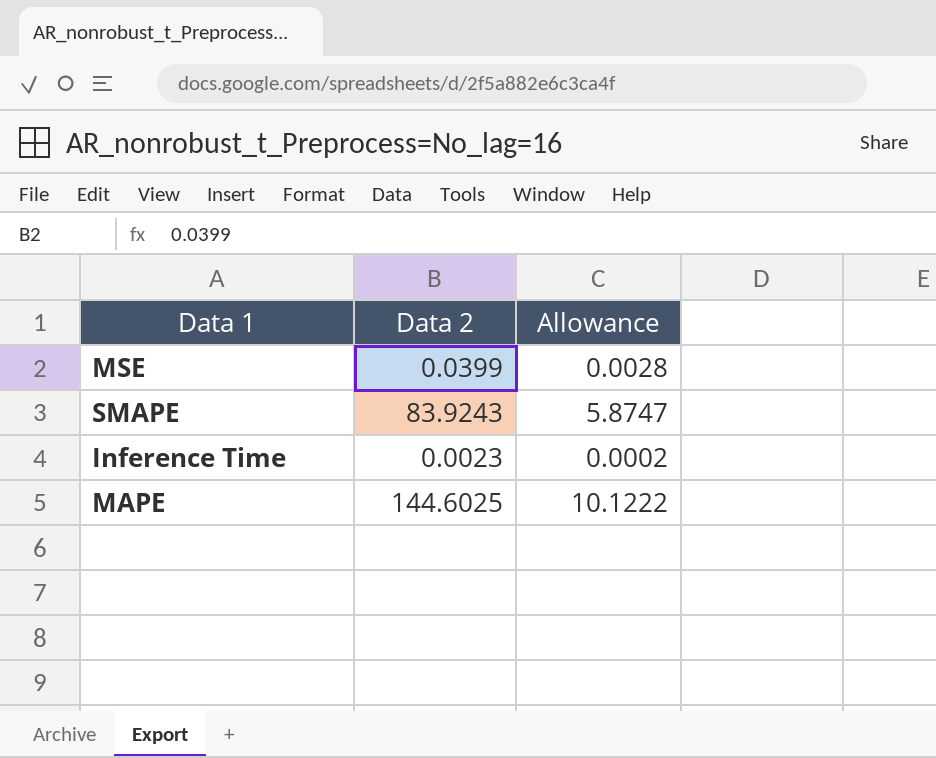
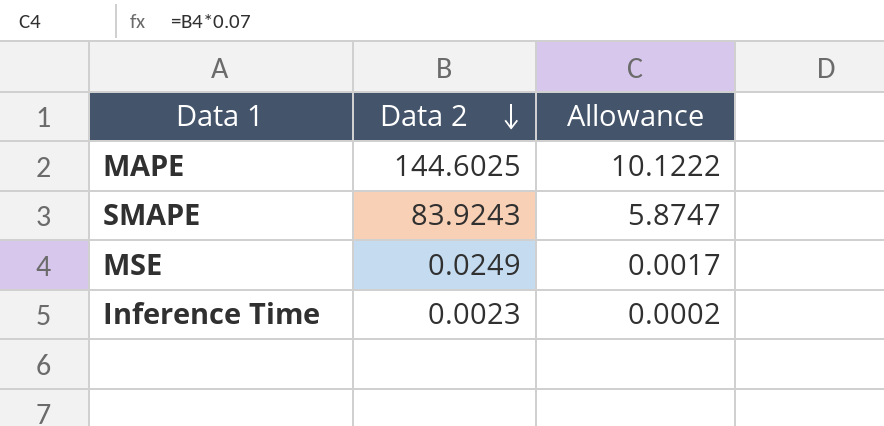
row order: none -> Data 2 descending
MSE | Data 2: 0.0399 -> 0.0249
MSE | Allowance: 0.0028 -> 0.0017

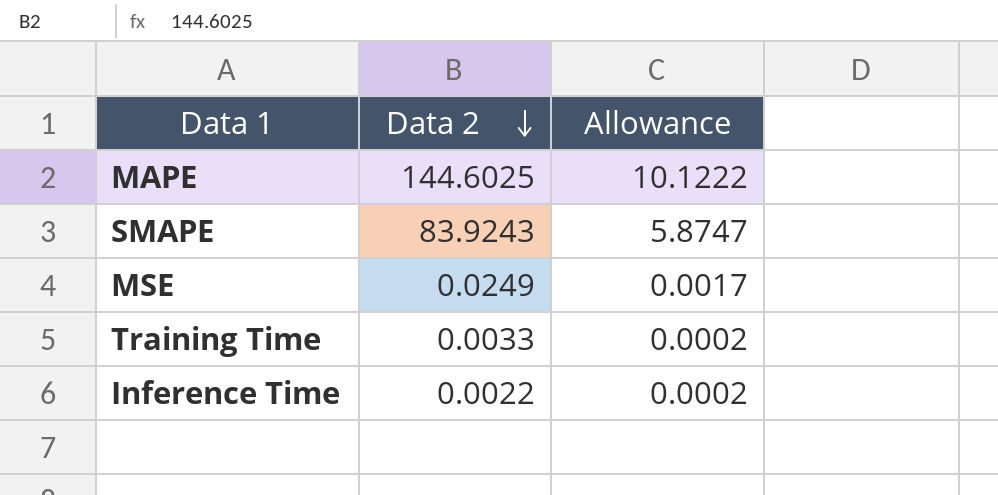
row Training Time: none -> 0.0033 | 0.0002
Inference Time | Data 2: 0.0023 -> 0.0022

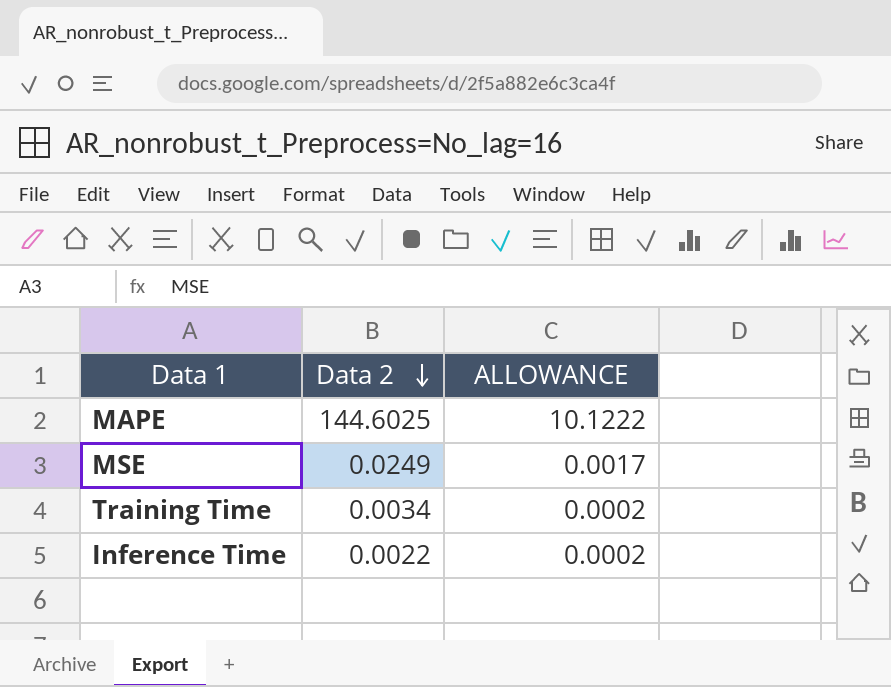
column name: Allowance -> ALLOWANCE
row SMAPE: 83.9243 | 5.8747 -> none
Training Time | Data 2: 0.0033 -> 0.0034

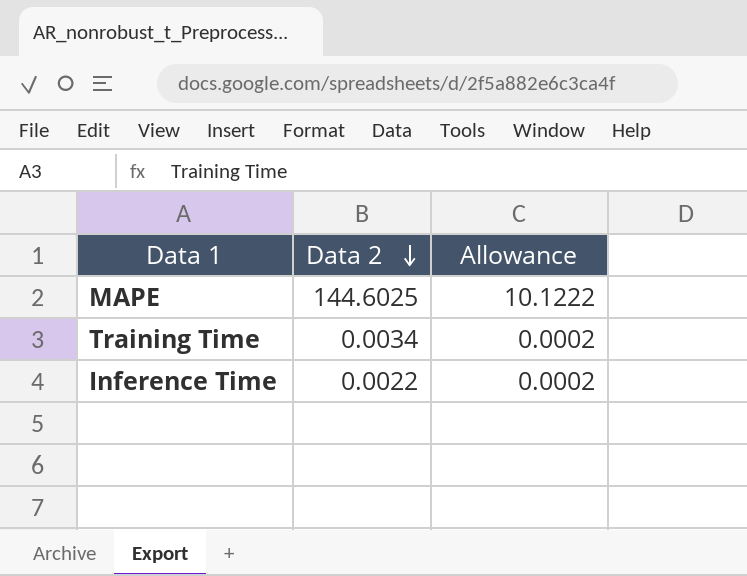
column name: ALLOWANCE -> Allowance
row MSE: 0.0249 | 0.0017 -> none

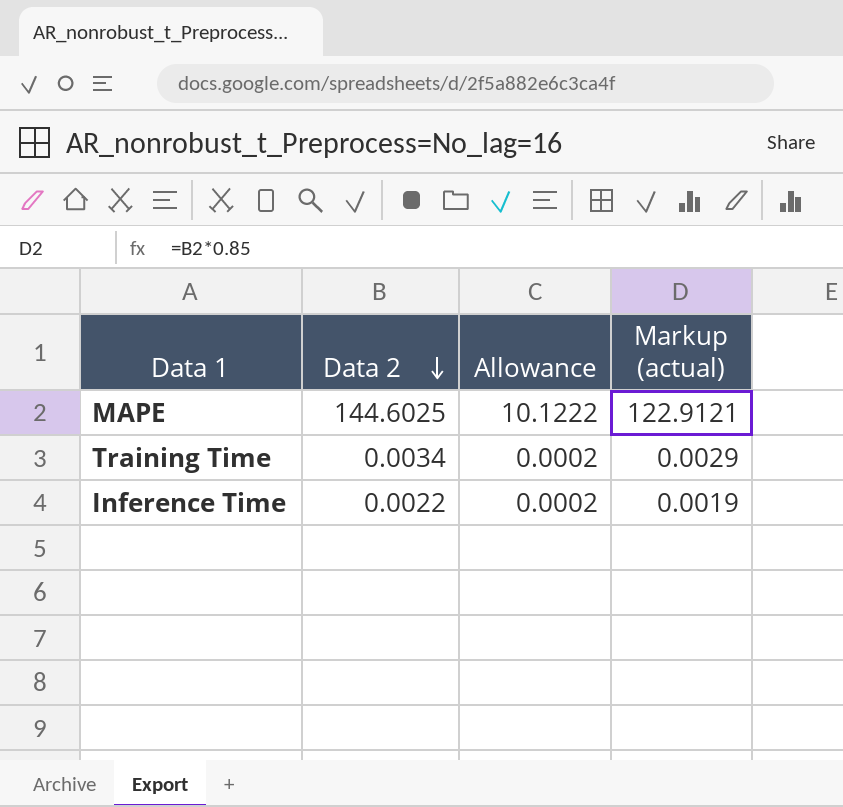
column Markup (actual) | formula: none -> [Data 2] * 0.85

